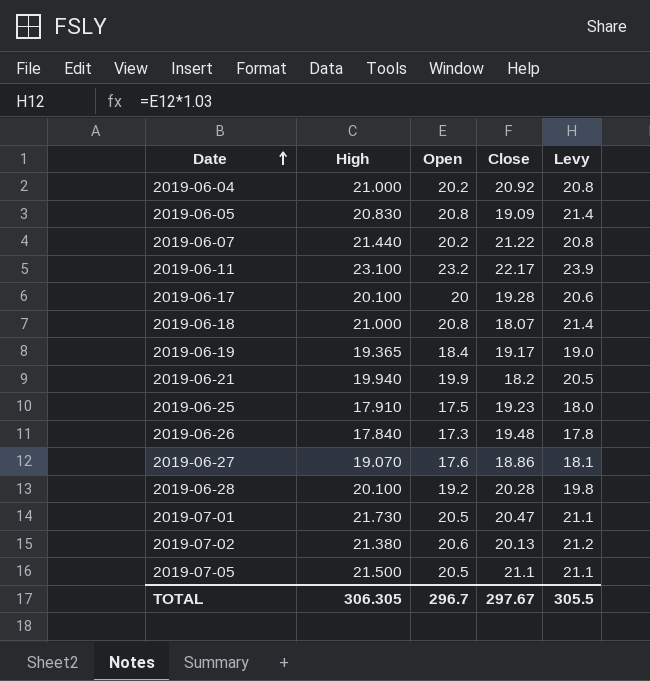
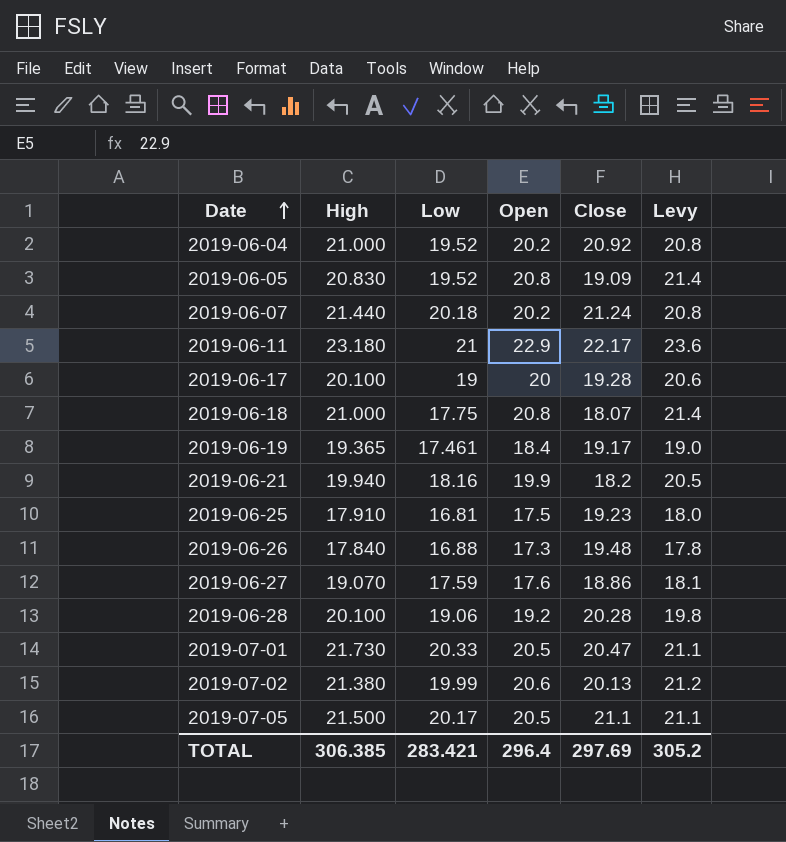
column Low | position: none -> 3
2019-06-07 | Close: 21.22 -> 21.24
2019-06-11 | High: 23.100 -> 23.180
2019-06-11 | Open: 23.2 -> 22.9
2019-06-11 | Levy: 23.9 -> 23.6
TOTAL | High: 306.305 -> 306.385
TOTAL | Open: 296.7 -> 296.4
TOTAL | Close: 297.67 -> 297.69
TOTAL | Levy: 305.5 -> 305.2

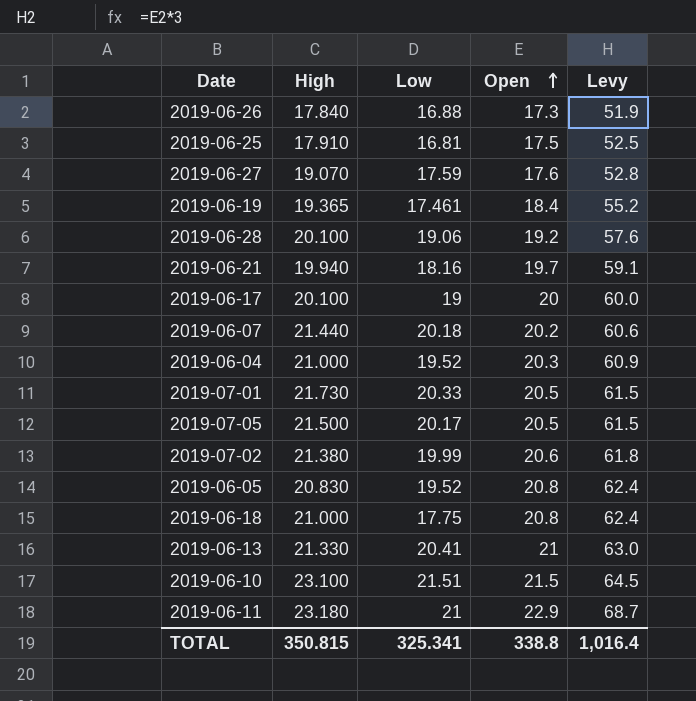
row order: Date ascending -> Open ascending
column Close | position: 5 -> none
column Levy | formula: [Open] * 1.03 -> [Open] * 3
2019-06-21 | Open: 19.9 -> 19.7
2019-06-04 | Open: 20.2 -> 20.3
row 2019-06-13: none -> 21.330 | 20.41 | 21 | 63.0
row 2019-06-10: none -> 23.100 | 21.51 | 21.5 | 64.5
TOTAL | High: 306.385 -> 350.815
TOTAL | Low: 283.421 -> 325.341
TOTAL | Open: 296.4 -> 338.8
TOTAL | Levy: 305.2 -> 1,016.4

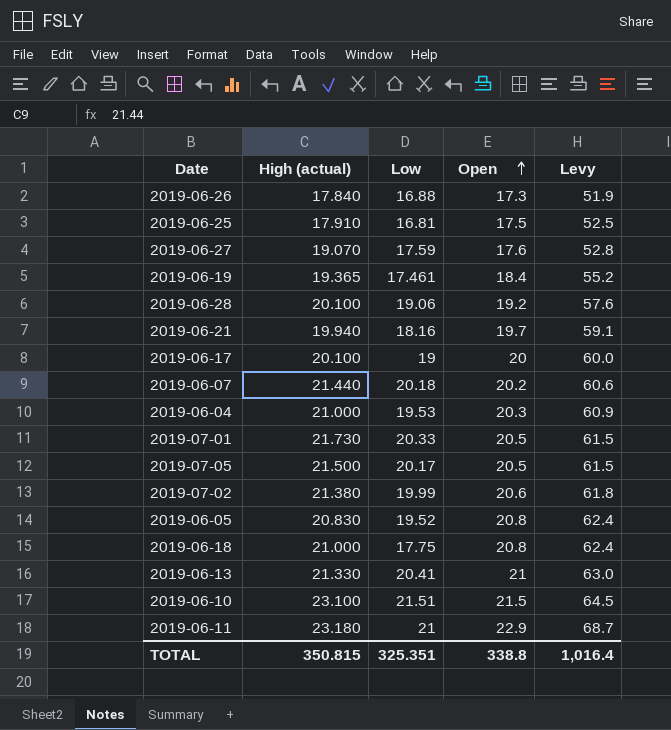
column name: High -> High (actual)
2019-06-04 | Low: 19.52 -> 19.53
TOTAL | Low: 325.341 -> 325.351

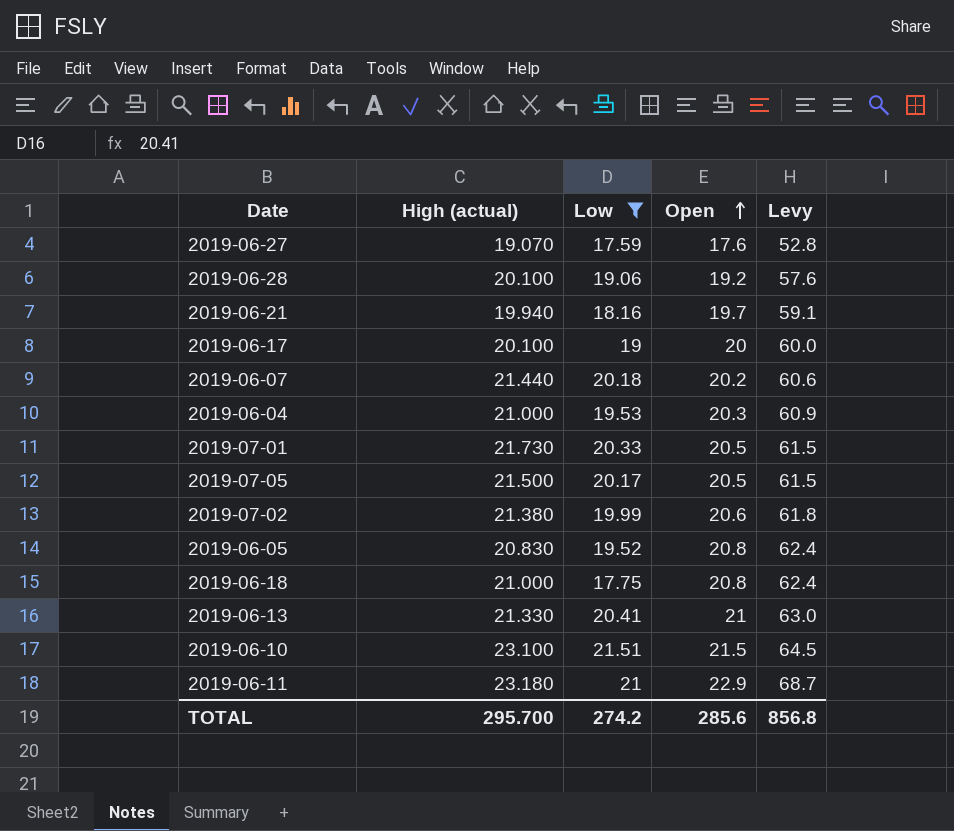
filter: none -> Low >= 17.59
TOTAL | High (actual): 350.815 -> 295.700
TOTAL | Low: 325.351 -> 274.2
TOTAL | Open: 338.8 -> 285.6
TOTAL | Levy: 1,016.4 -> 856.8

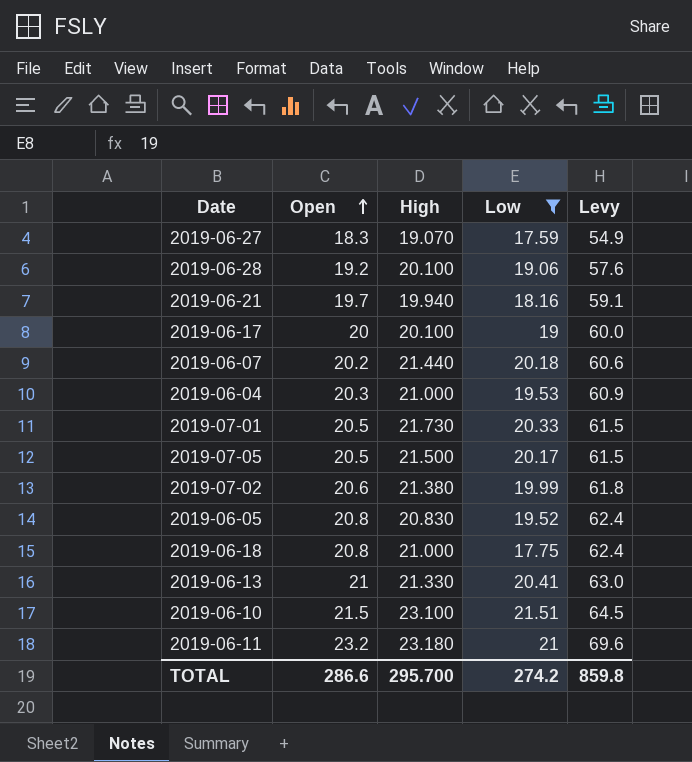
column Open | position: 4 -> 2
column name: High (actual) -> High
2019-06-27 | Open: 17.6 -> 18.3
2019-06-27 | Levy: 52.8 -> 54.9
2019-06-11 | Open: 22.9 -> 23.2
2019-06-11 | Levy: 68.7 -> 69.6
TOTAL | Open: 285.6 -> 286.6
TOTAL | Levy: 856.8 -> 859.8

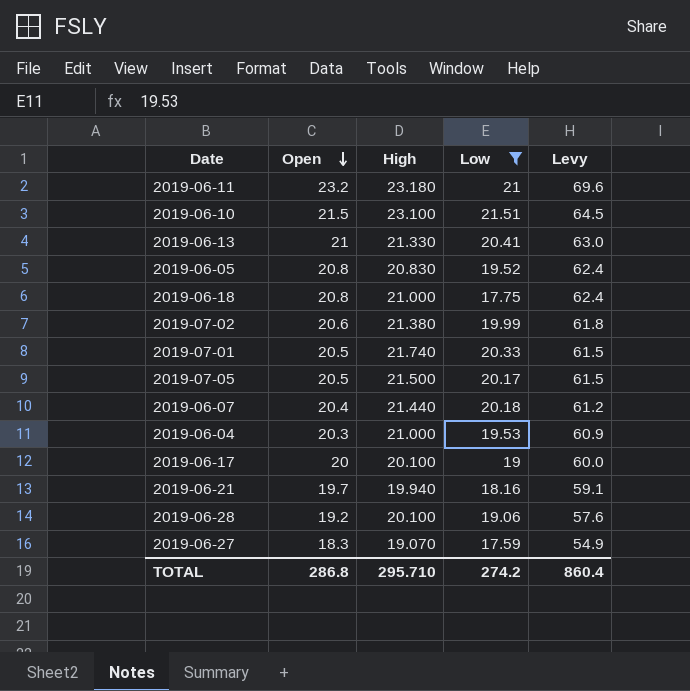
row order: Open ascending -> Open descending
2019-07-01 | High: 21.730 -> 21.740
2019-06-07 | Open: 20.2 -> 20.4
2019-06-07 | Levy: 60.6 -> 61.2
TOTAL | Open: 286.6 -> 286.8
TOTAL | High: 295.700 -> 295.710
TOTAL | Levy: 859.8 -> 860.4

